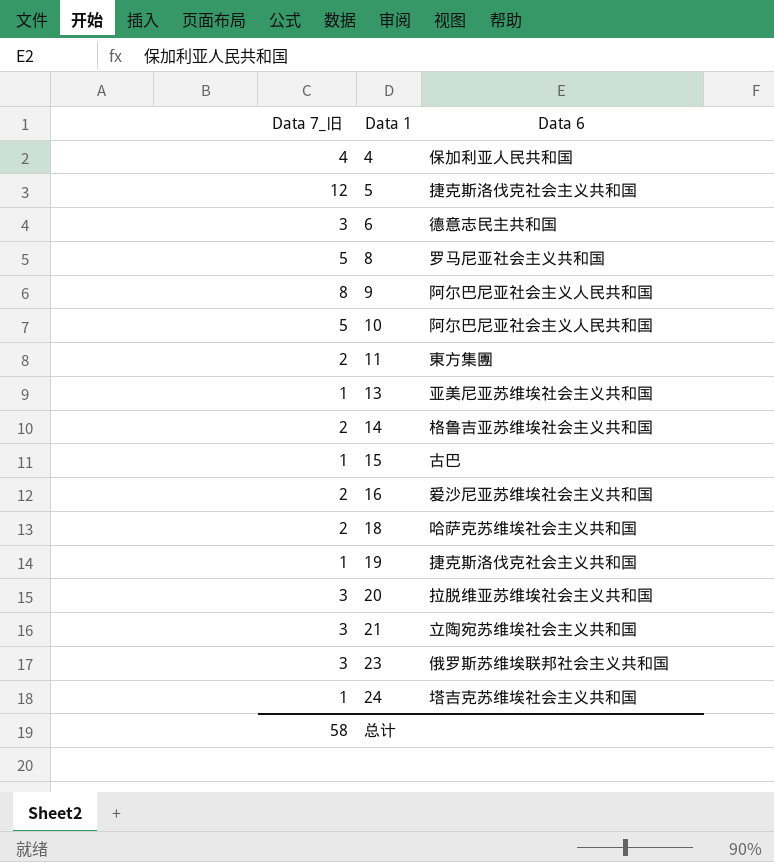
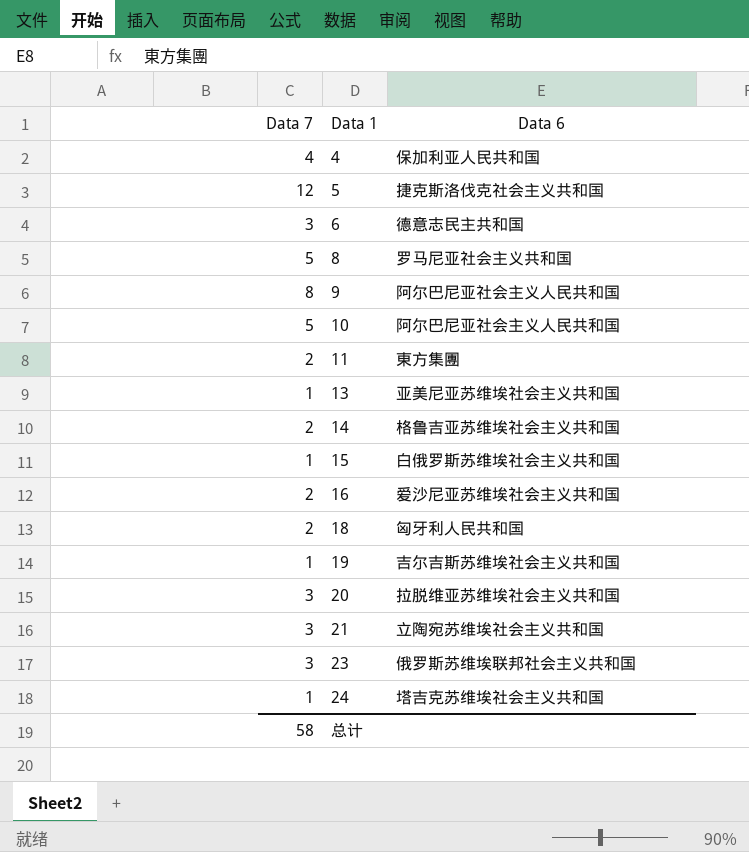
column name: Data 7_旧 -> Data 7
15 | Data 6: 古巴 -> 白俄罗斯苏维埃社会主义共和国
18 | Data 6: 哈萨克苏维埃社会主义共和国 -> 匈牙利人民共和国
19 | Data 6: 捷克斯洛伐克社会主义共和国 -> 吉尔吉斯苏维埃社会主义共和国

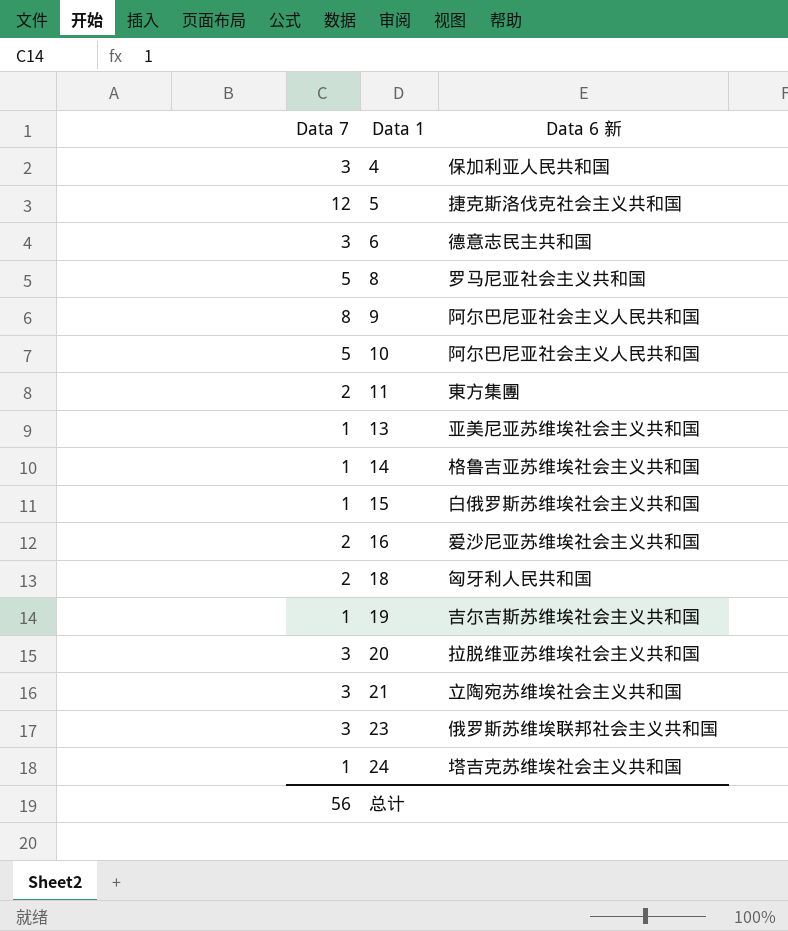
column name: Data 6 -> Data 6 新
4 | Data 7: 4 -> 3
14 | Data 7: 2 -> 1
总计 | Data 7: 58 -> 56

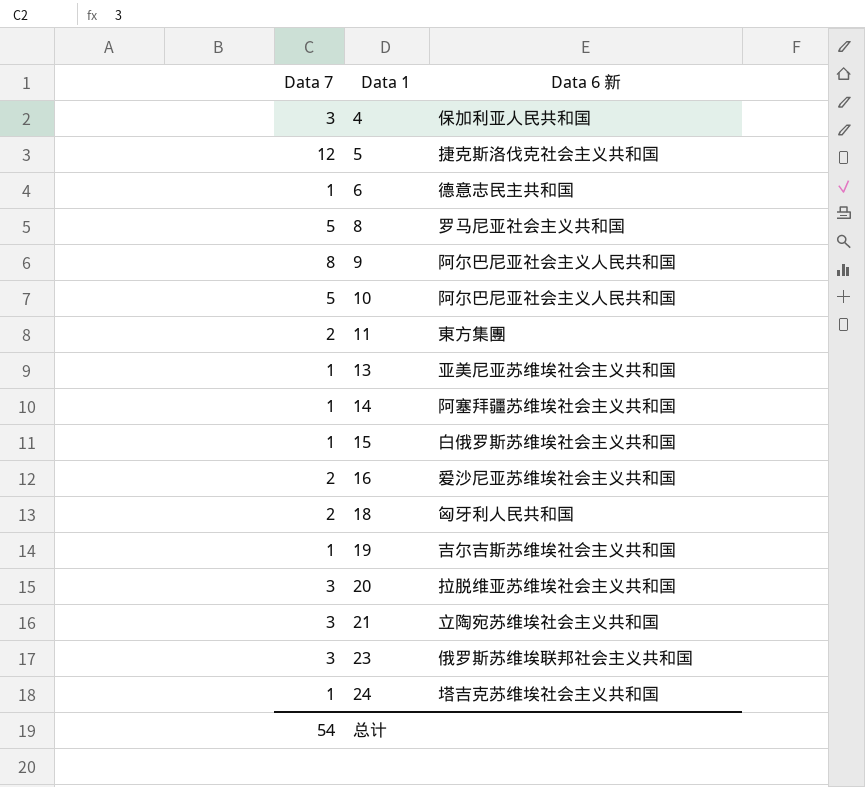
6 | Data 7: 3 -> 1
14 | Data 6 新: 格鲁吉亚苏维埃社会主义共和国 -> 阿塞拜疆苏维埃社会主义共和国
总计 | Data 7: 56 -> 54

